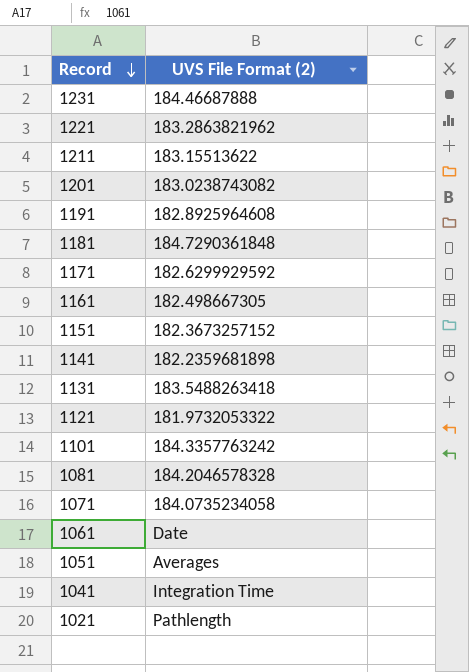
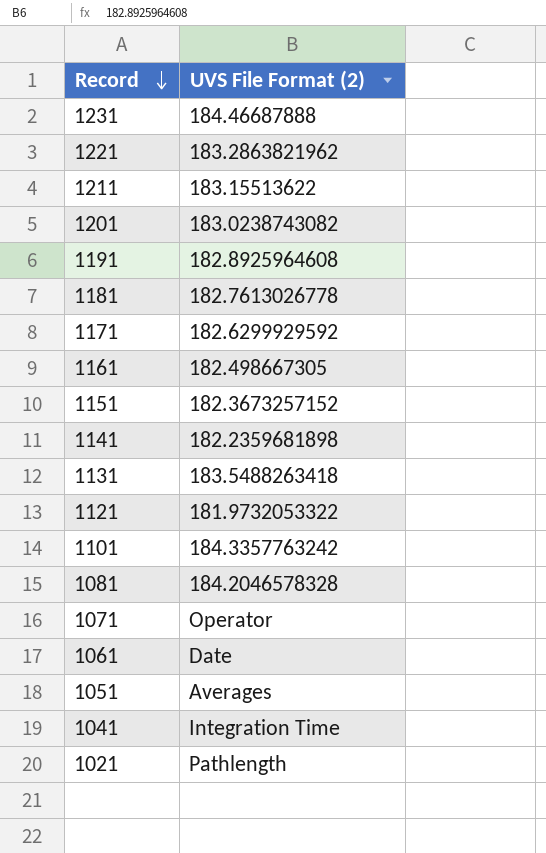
1181 | UVS File Format (2): 184.7290361848 -> 182.7613026778
1071 | UVS File Format (2): 184.0735234058 -> Operator

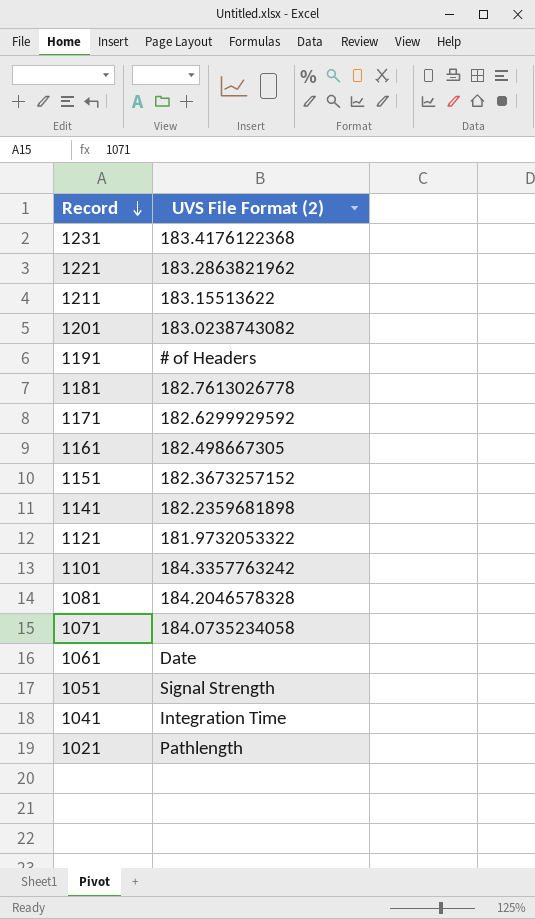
row 1131: 183.5488263418 -> none
1231 | UVS File Format (2): 184.46687888 -> 183.4176122368
1191 | UVS File Format (2): 182.8925964608 -> # of Headers
1071 | UVS File Format (2): Operator -> 184.0735234058
1051 | UVS File Format (2): Averages -> Signal Strength

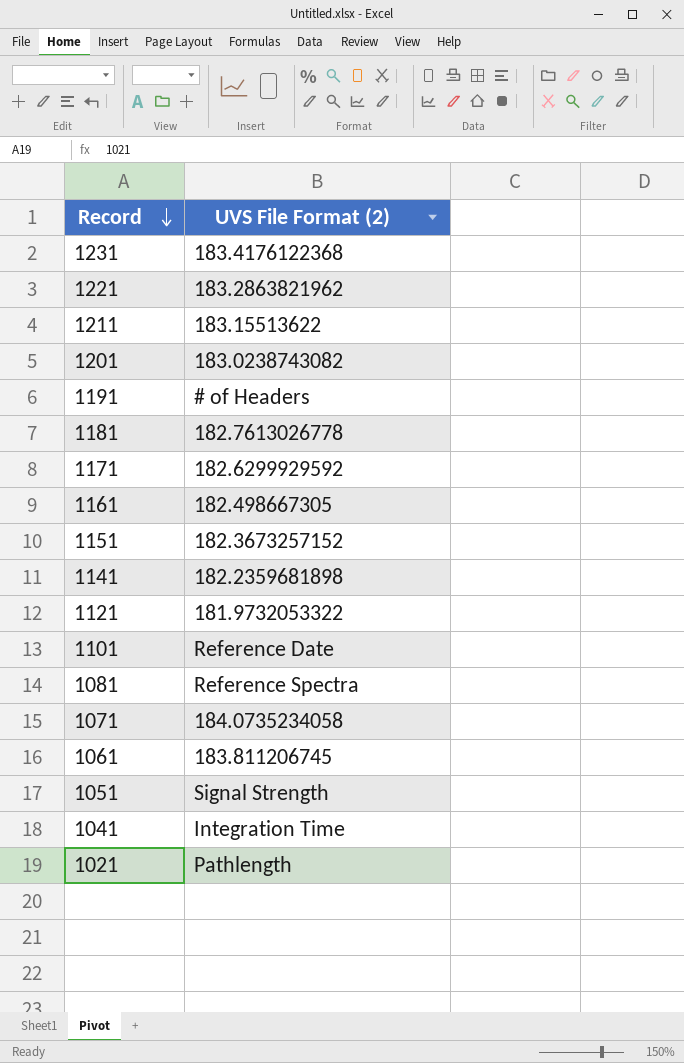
1101 | UVS File Format (2): 184.3357763242 -> Reference Date
1081 | UVS File Format (2): 184.2046578328 -> Reference Spectra
1061 | UVS File Format (2): Date -> 183.811206745

